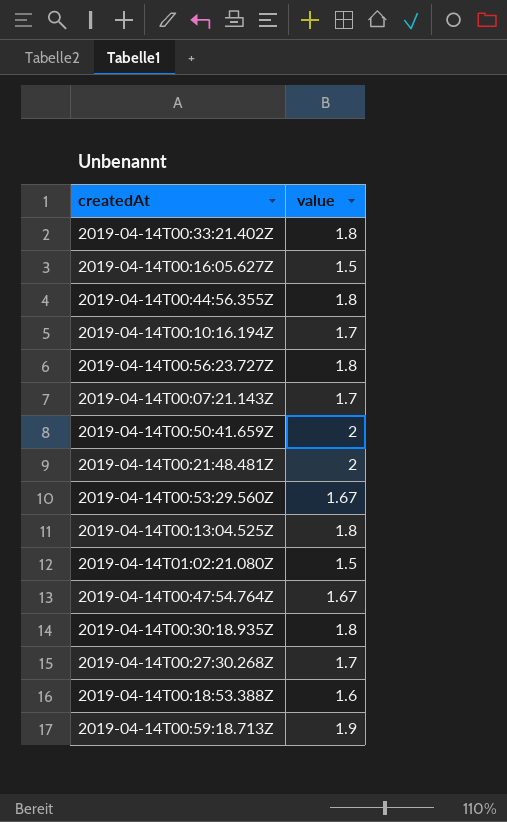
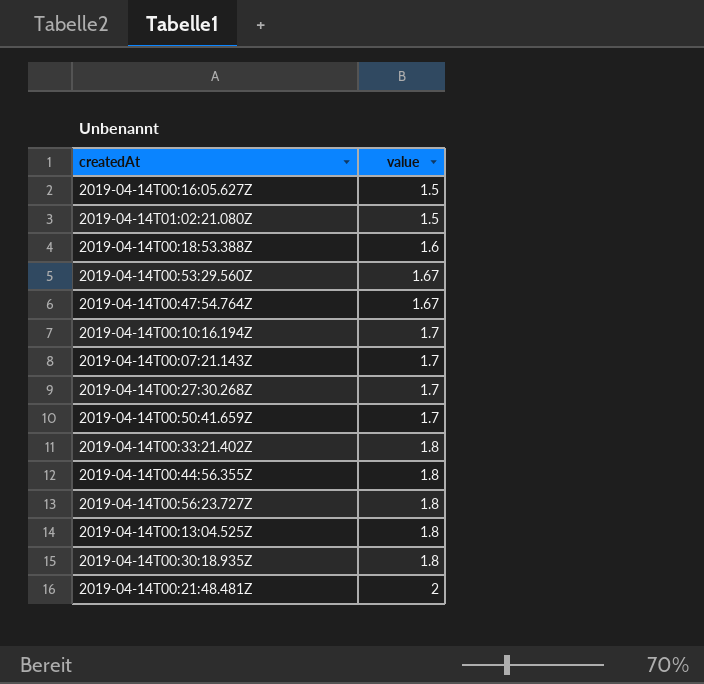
row order: none -> value ascending
row 2019-04-14T00:59:18.713Z: 1.9 -> none
2019-04-14T00:50:41.659Z | value: 2 -> 1.7

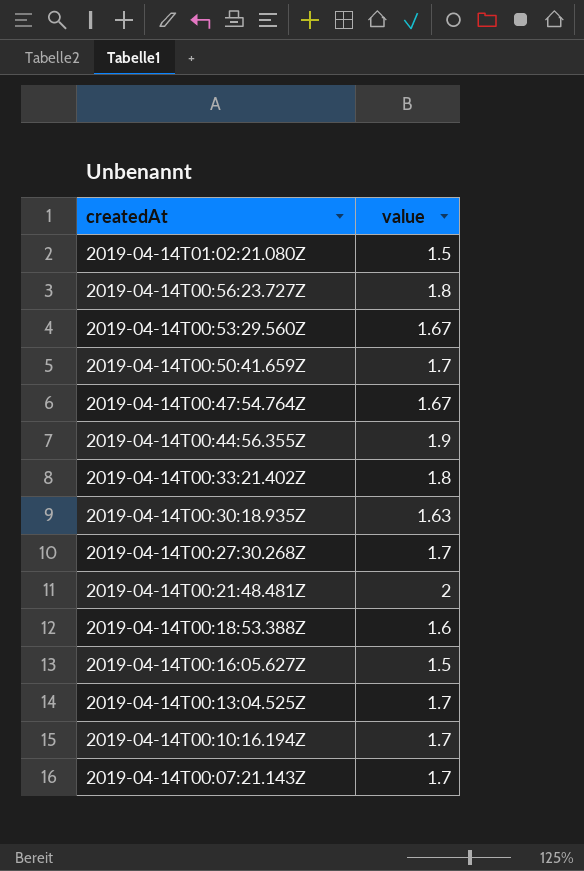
row order: value ascending -> createdAt descending
2019-04-14T00:44:56.355Z | value: 1.8 -> 1.9
2019-04-14T00:30:18.935Z | value: 1.8 -> 1.63
2019-04-14T00:13:04.525Z | value: 1.8 -> 1.7

